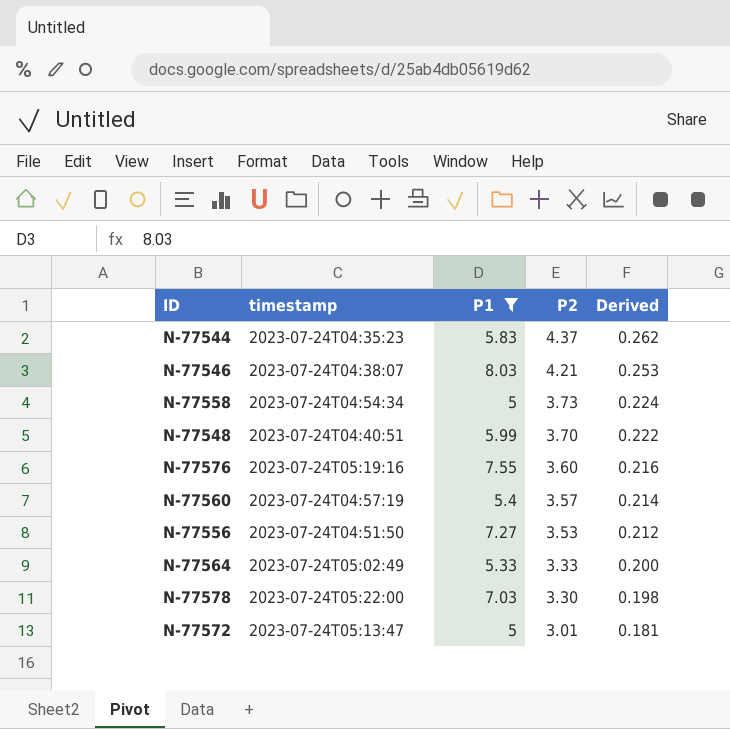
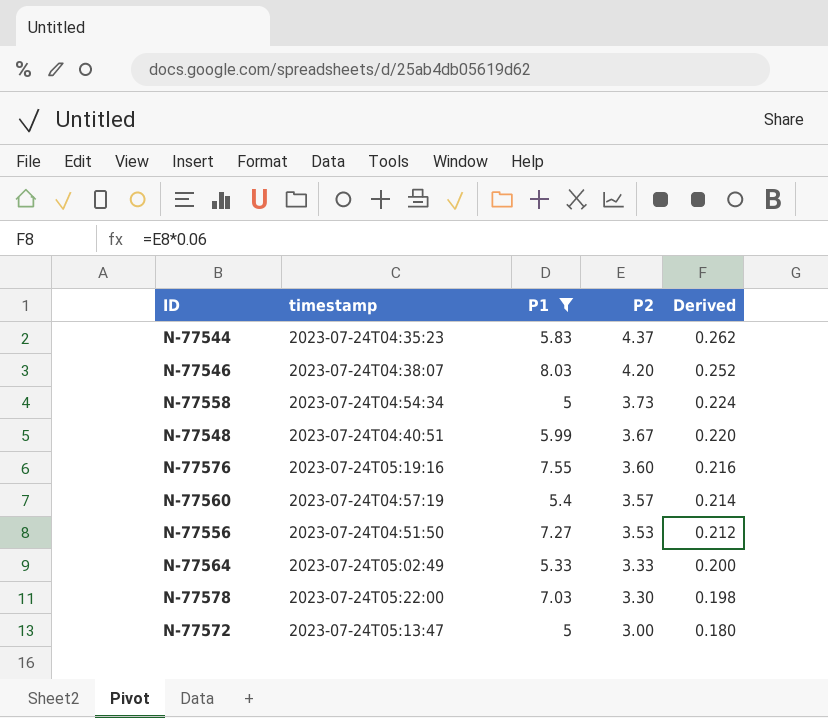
N-77546 | P2: 4.21 -> 4.20
N-77546 | Derived: 0.253 -> 0.252
N-77548 | P2: 3.70 -> 3.67
N-77548 | Derived: 0.222 -> 0.220
N-77572 | P2: 3.01 -> 3.00
N-77572 | Derived: 0.181 -> 0.180

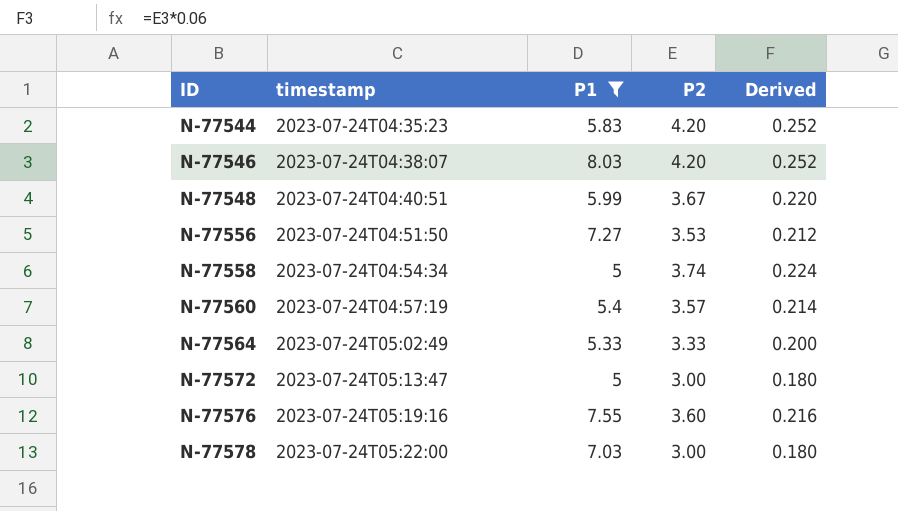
row order: P2 descending -> ID ascending
N-77544 | P2: 4.37 -> 4.20
N-77544 | Derived: 0.262 -> 0.252
N-77558 | P2: 3.73 -> 3.74
N-77578 | P2: 3.30 -> 3.00
N-77578 | Derived: 0.198 -> 0.180

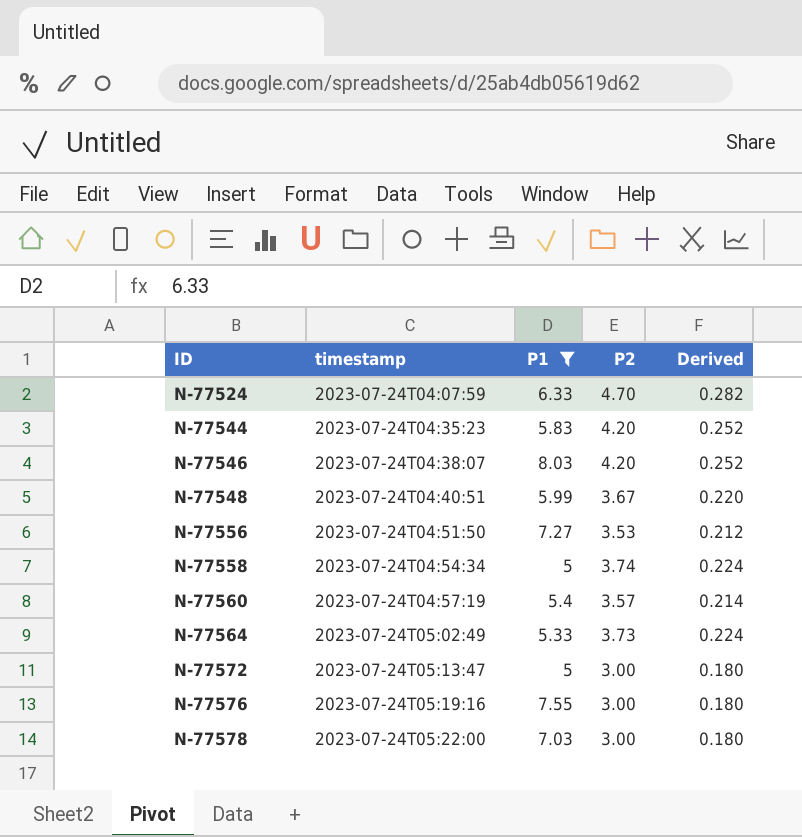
row N-77524: none -> 2023-07-24T04:07:59 | 6.33 | 4.70 | 0.282
N-77564 | P2: 3.33 -> 3.73
N-77564 | Derived: 0.200 -> 0.224
N-77576 | P2: 3.60 -> 3.00
N-77576 | Derived: 0.216 -> 0.180

